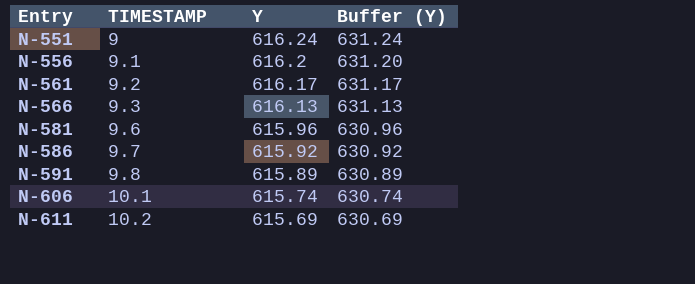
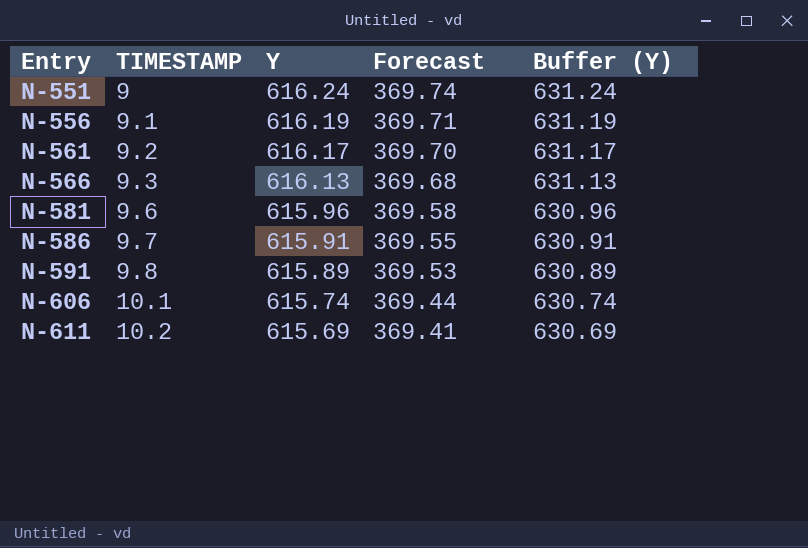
column Forecast | formula: none -> [Y] * 0.6
N-556 | Y: 616.2 -> 616.19
N-556 | Buffer (Y): 631.20 -> 631.19
N-586 | Y: 615.92 -> 615.91
N-586 | Buffer (Y): 630.92 -> 630.91

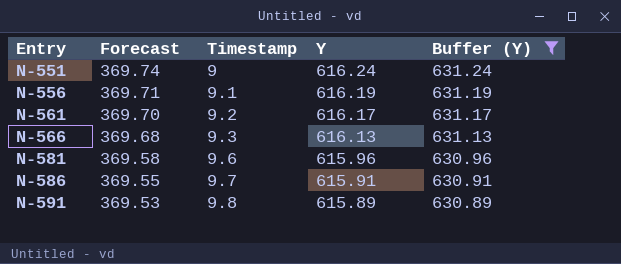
filter: none -> Buffer (Y) >= 630.89
column Forecast | position: 4 -> 2
column name: TIMESTAMP -> Timestamp

